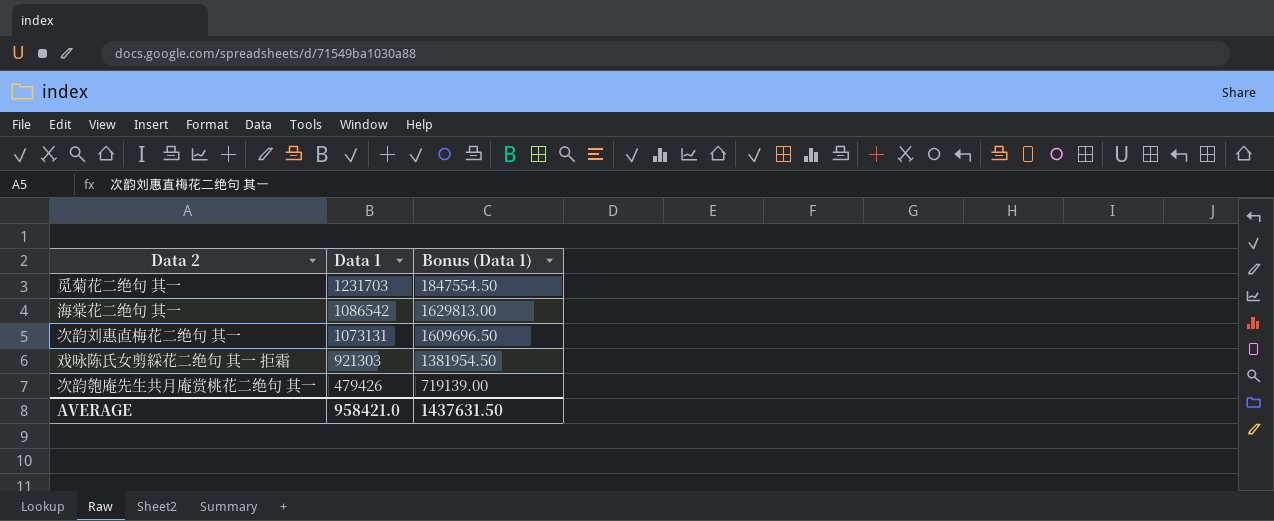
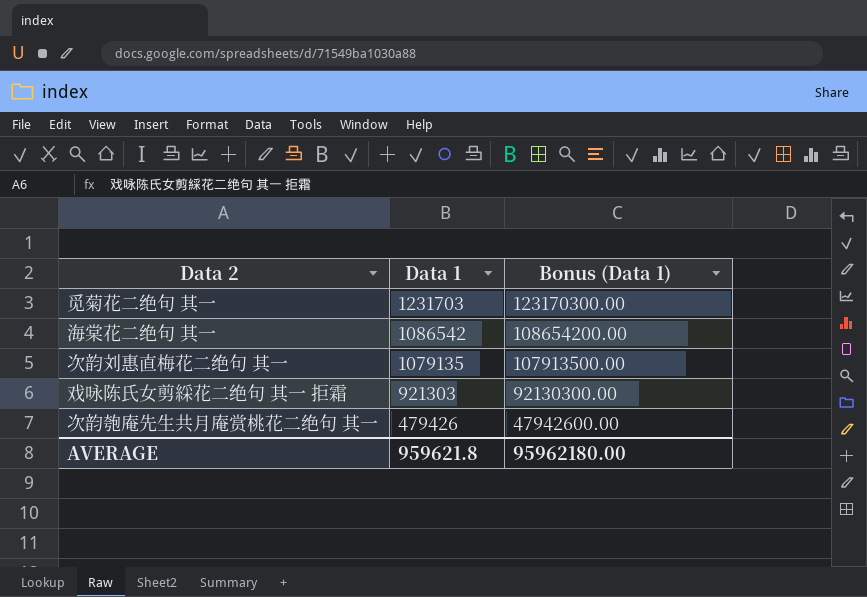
column Bonus (Data 1) | formula: [Data 1] * 1.5 -> [Data 1] * 100
次韵刘惠直梅花二绝句 其一 | Data 1: 1073131 -> 1079135
AVERAGE | Data 1: 958421.0 -> 959621.8
AVERAGE | Bonus (Data 1): 1437631.50 -> 95962180.00

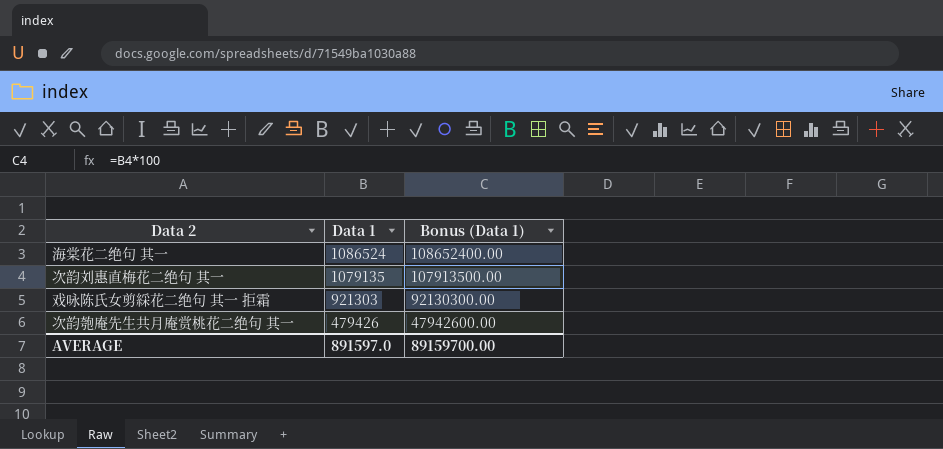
row 觅菊花二绝句 其一: 1231703 | 123170300.00 -> none
海棠花二绝句 其一 | Data 1: 1086542 -> 1086524
海棠花二绝句 其一 | Bonus (Data 1): 108654200.00 -> 108652400.00
AVERAGE | Data 1: 959621.8 -> 891597.0
AVERAGE | Bonus (Data 1): 95962180.00 -> 89159700.00

